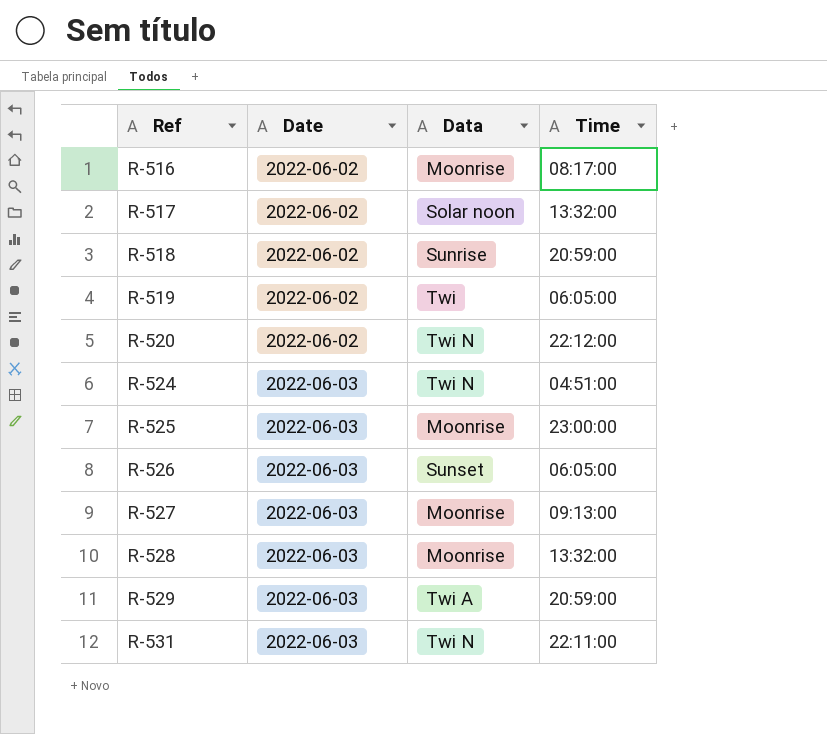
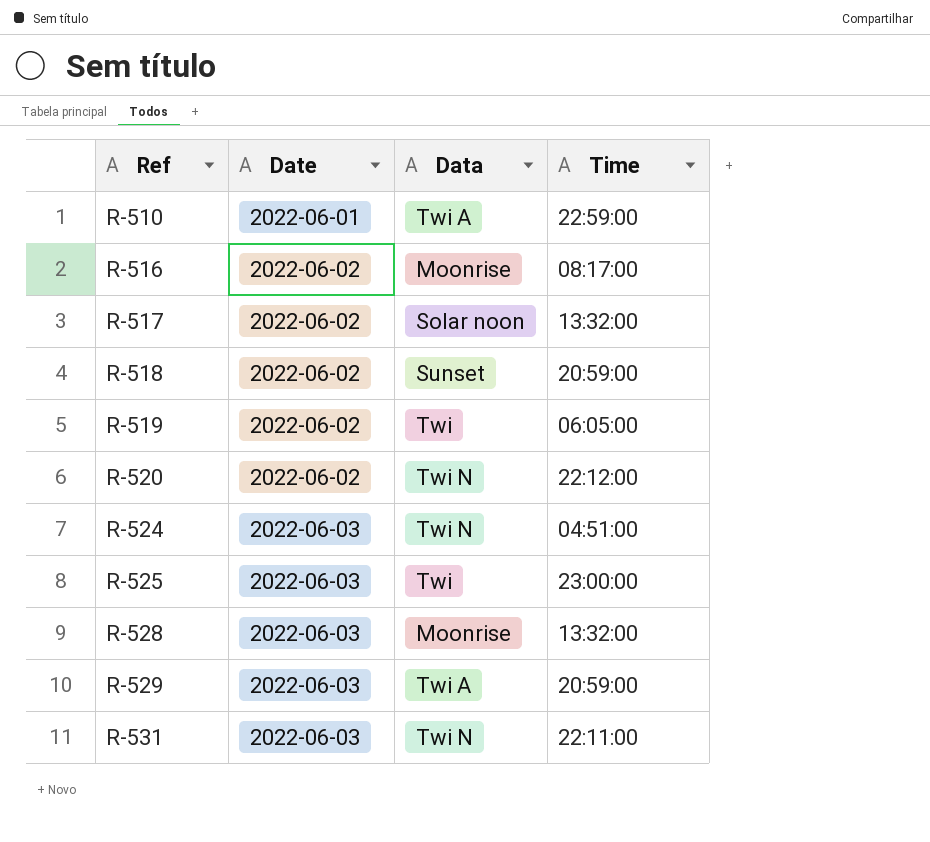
row R-526: 2022-06-03 | Sunset | 06:05:00 -> none
row R-527: 2022-06-03 | Moonrise | 09:13:00 -> none
row R-510: none -> 2022-06-01 | Twi A | 22:59:00
R-518 | Data: Sunrise -> Sunset
R-525 | Data: Moonrise -> Twi

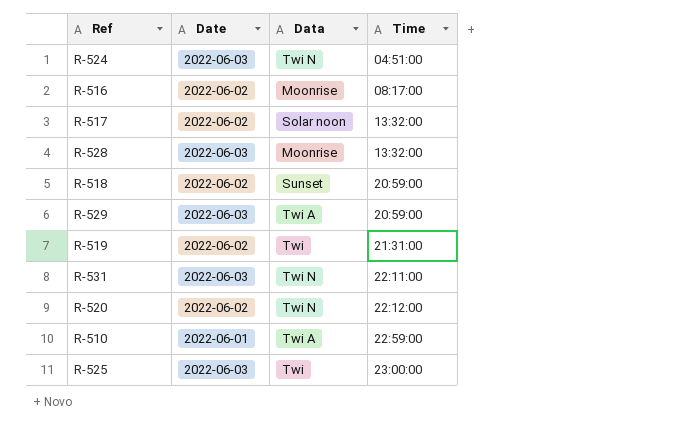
row order: Ref ascending -> Time ascending
R-519 | Time: 06:05:00 -> 21:31:00

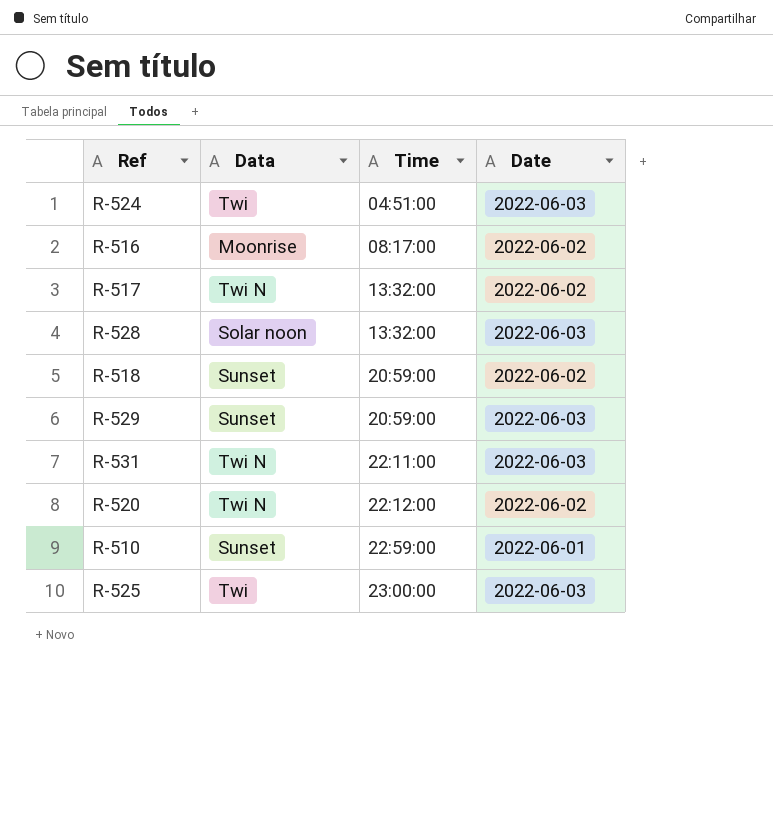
column Date | position: 2 -> 4
row R-519: 2022-06-02 | Twi | 21:31:00 -> none
R-524 | Data: Twi N -> Twi
R-517 | Data: Solar noon -> Twi N
R-528 | Data: Moonrise -> Solar noon
R-529 | Data: Twi A -> Sunset
R-510 | Data: Twi A -> Sunset

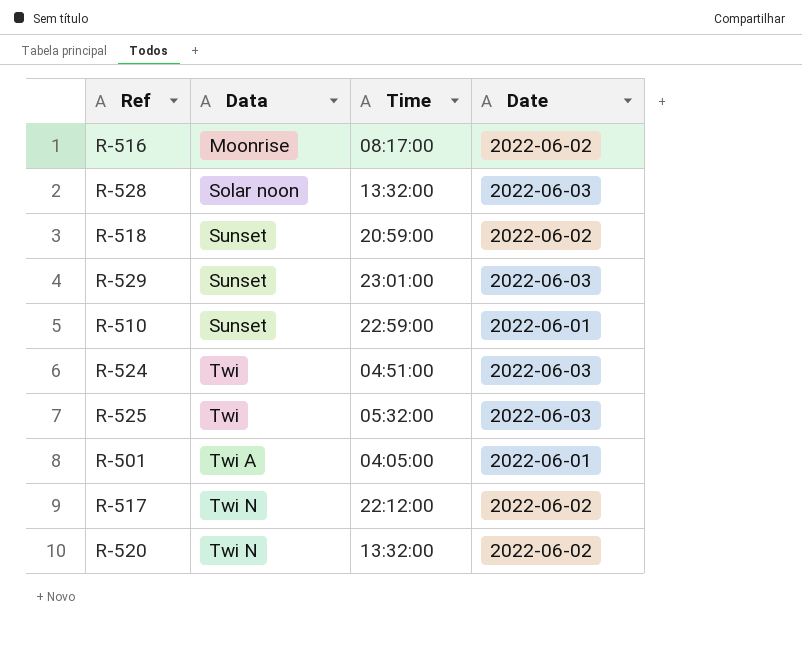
row order: Time ascending -> Data ascending
row R-531: Twi N | 22:11:00 | 2022-06-03 -> none
R-529 | Time: 20:59:00 -> 23:01:00
R-525 | Time: 23:00:00 -> 05:32:00
row R-501: none -> Twi A | 04:05:00 | 2022-06-01
R-517 | Time: 13:32:00 -> 22:12:00
R-520 | Time: 22:12:00 -> 13:32:00

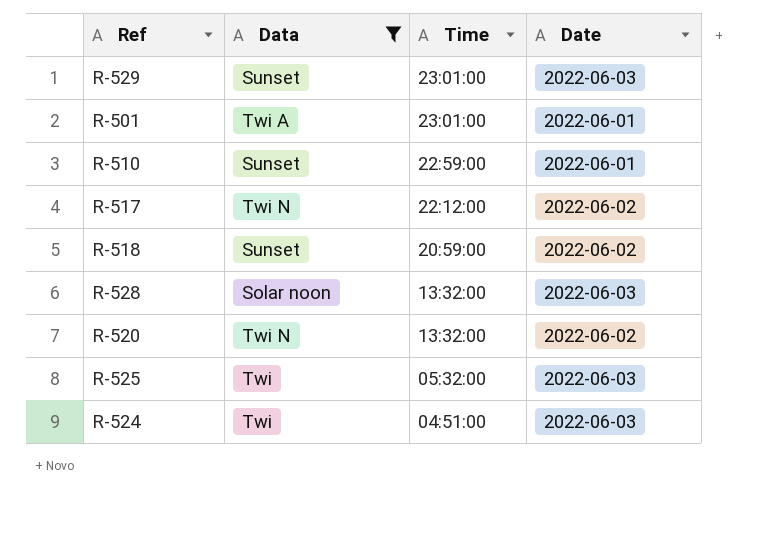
filter: none -> Data != Moonrise
row order: Data ascending -> Time descending
R-501 | Time: 04:05:00 -> 23:01:00

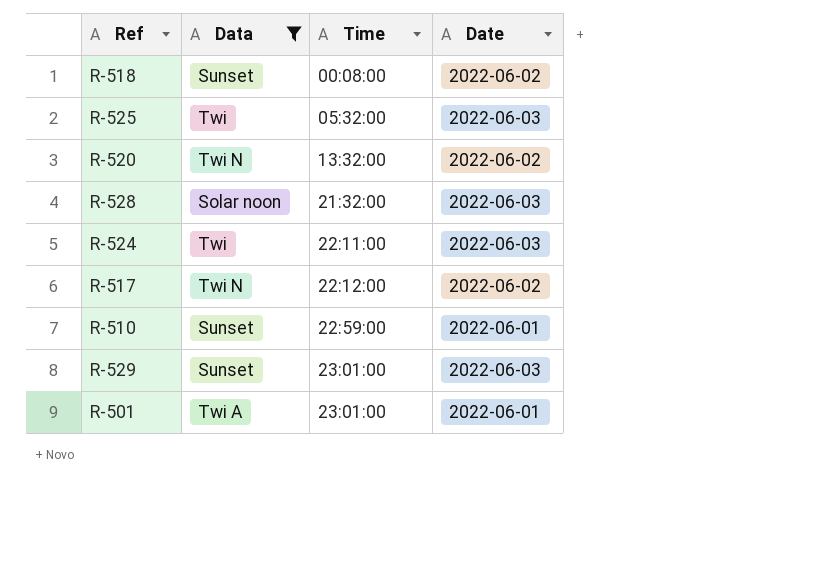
row order: Time descending -> Time ascending
R-518 | Time: 20:59:00 -> 00:08:00
R-528 | Time: 13:32:00 -> 21:32:00
R-524 | Time: 04:51:00 -> 22:11:00

